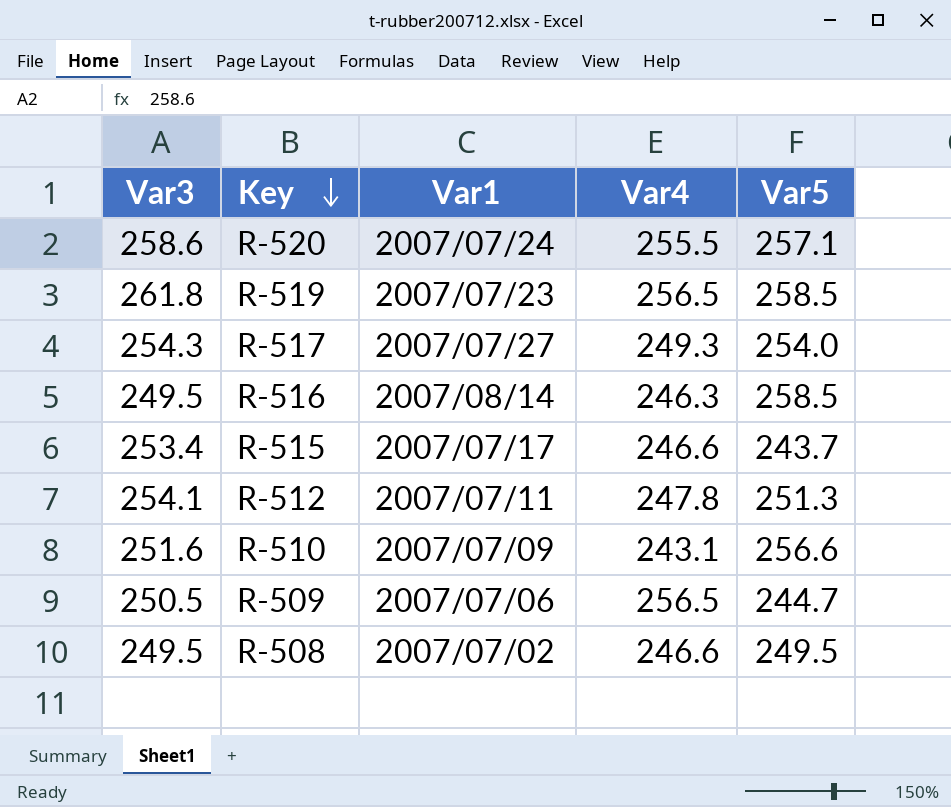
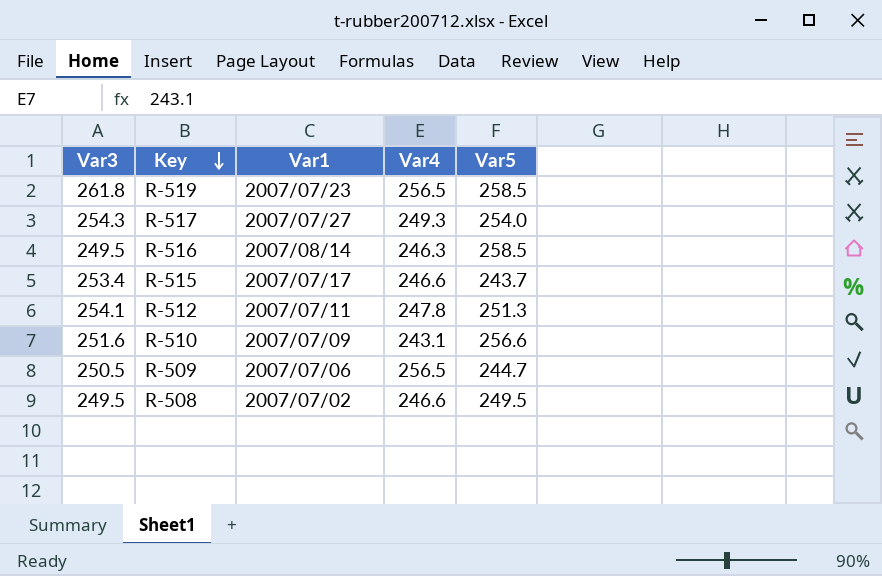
row R-520: 258.6 | 2007/07/24 | 255.5 | 257.1 -> none

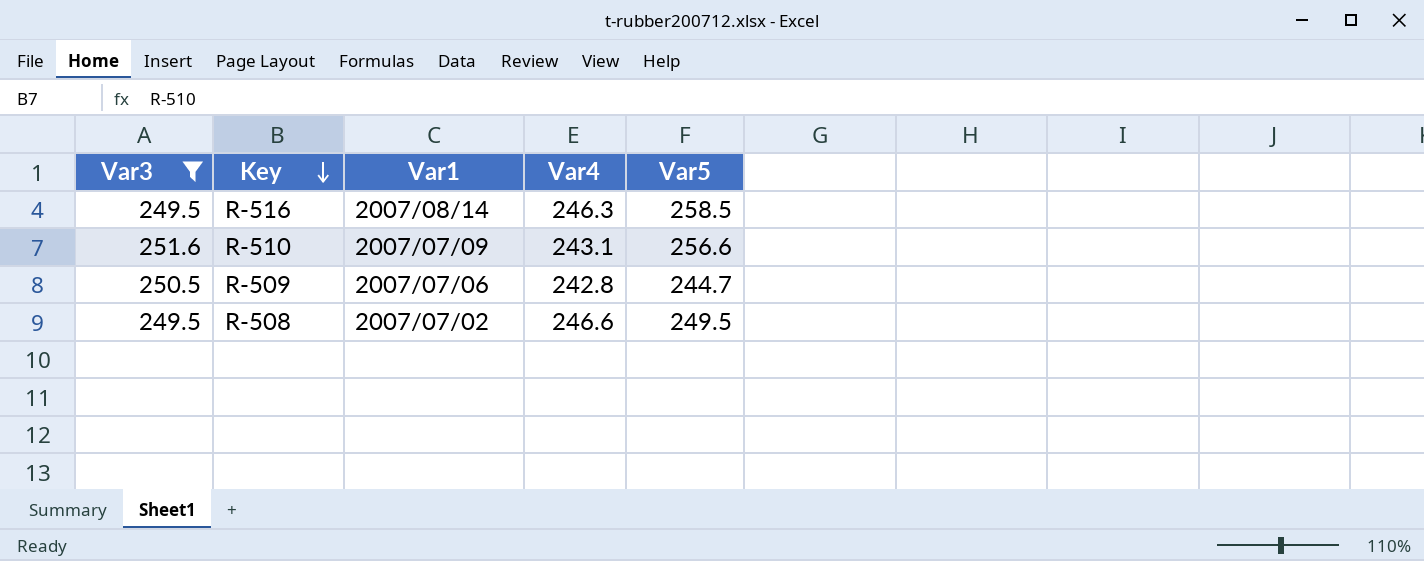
filter: none -> Var3 <= 251.6
R-509 | Var4: 256.5 -> 242.8

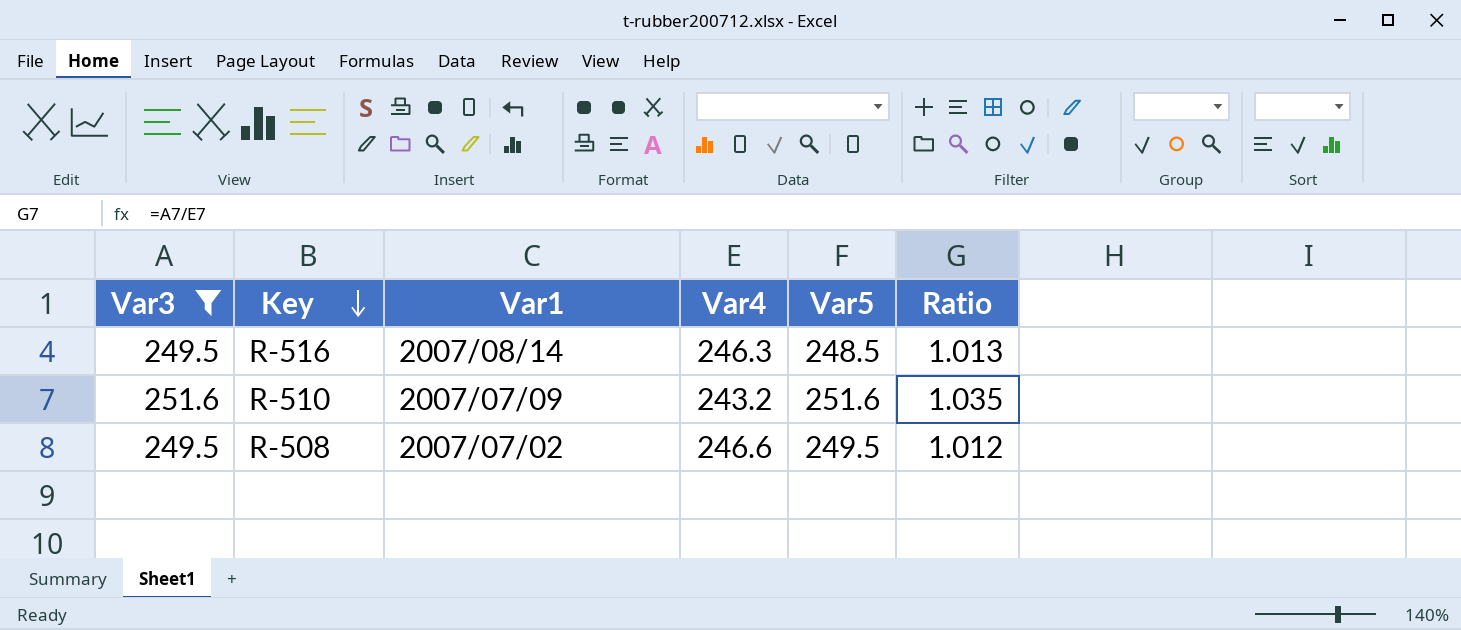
column Ratio | formula: none -> [Var3] / [Var4]
row R-509: 250.5 | 2007/07/06 | 242.8 | 244.7 -> none
R-516 | Var5: 258.5 -> 248.5
R-510 | Var4: 243.1 -> 243.2
R-510 | Var5: 256.6 -> 251.6

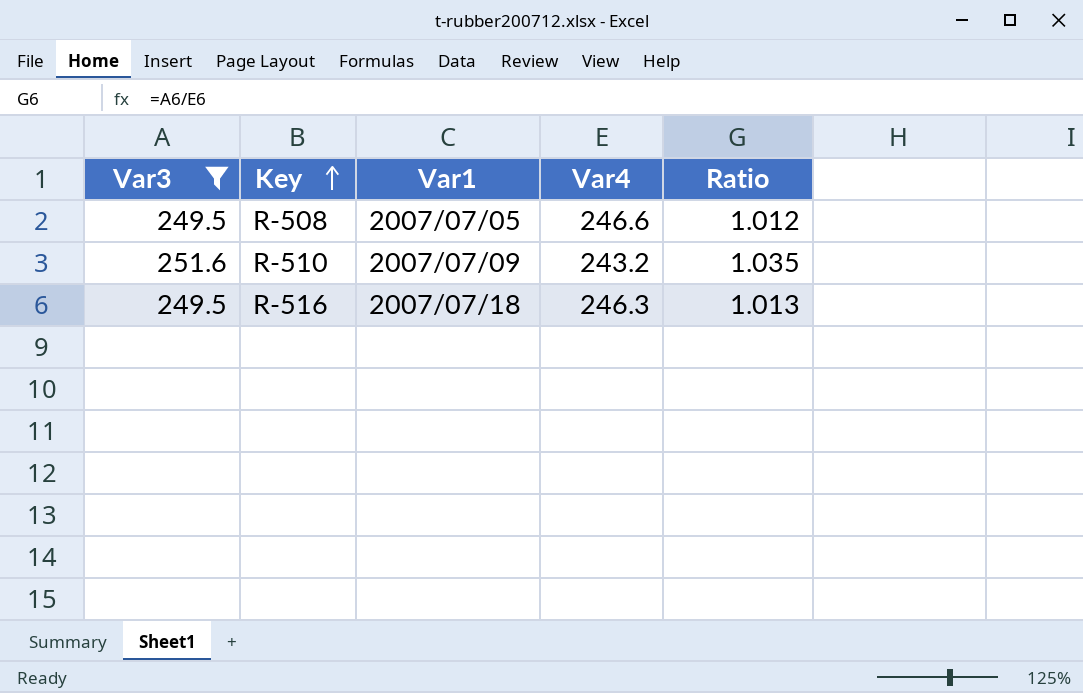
row order: Key descending -> Key ascending
column Var5 | position: 5 -> none
R-508 | Var1: 2007/07/02 -> 2007/07/05
R-516 | Var1: 2007/08/14 -> 2007/07/18

